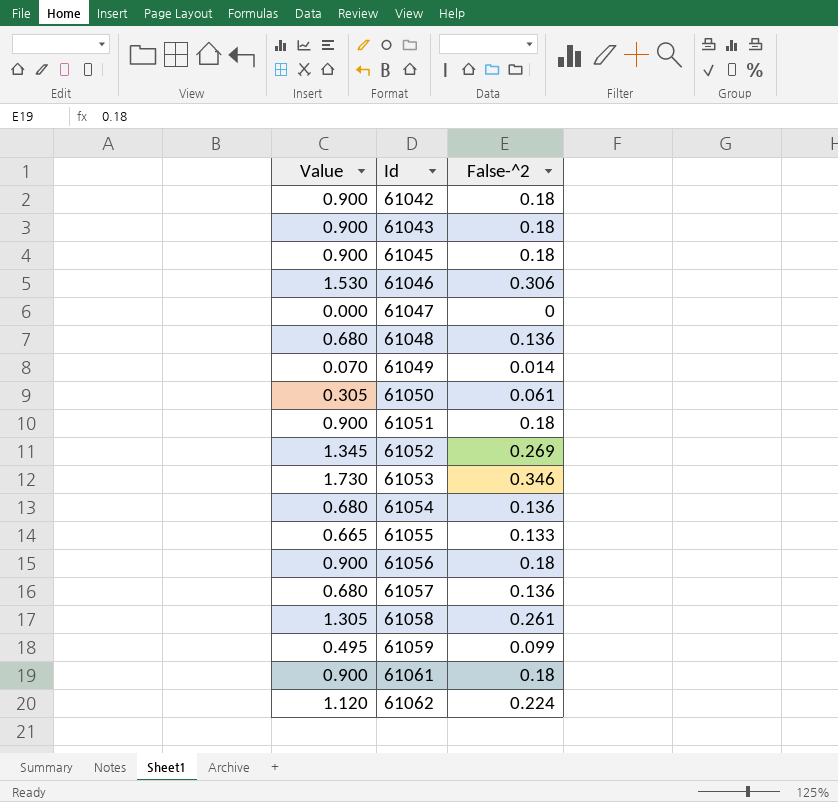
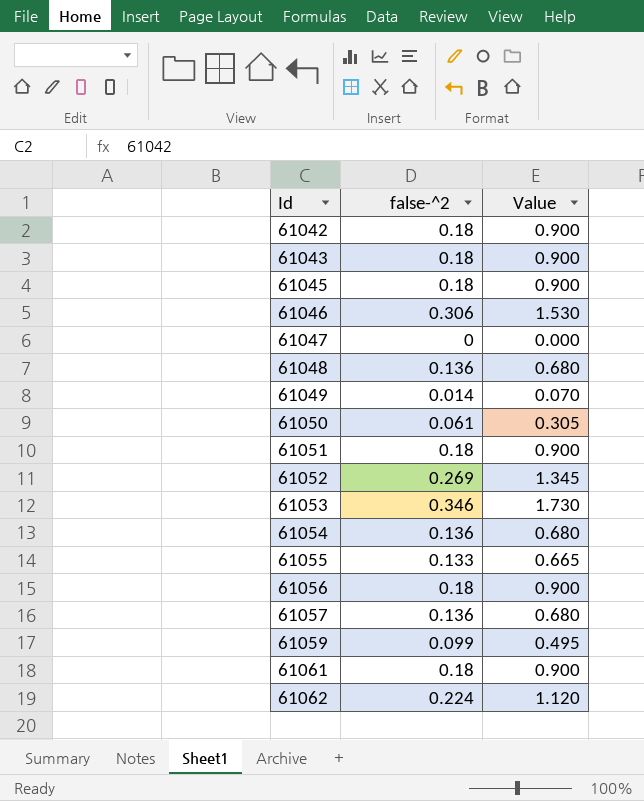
column name: False-^2 -> false-^2
column Value | position: 1 -> 3
row 61058: 1.305 | 0.261 -> none

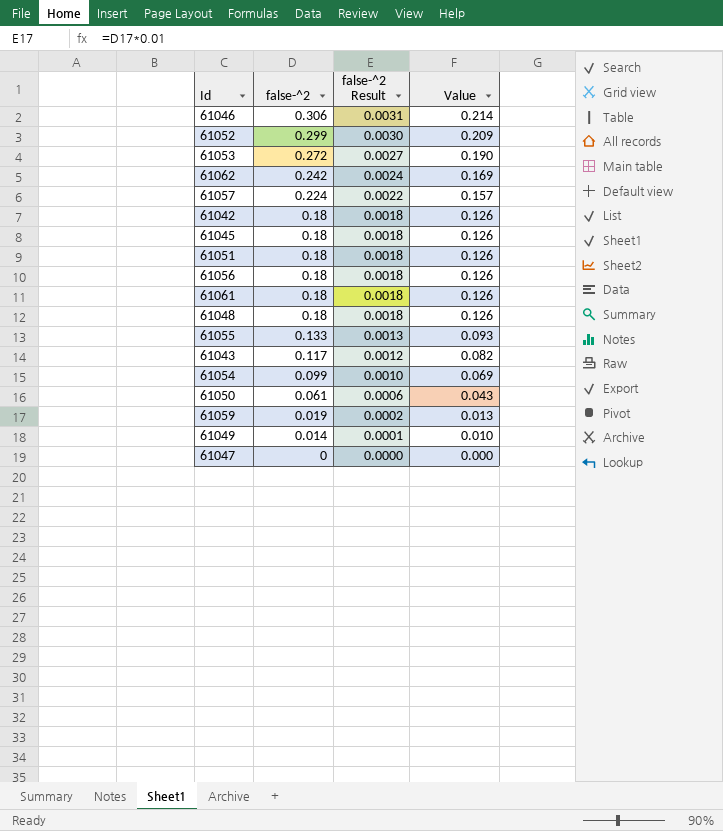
row order: Id ascending -> false-^2 descending
column false-^2 Result | formula: none -> [false-^2] * 0.01
column Value | formula: [false-^2] * 5 -> [false-^2] * 0.7
61052 | false-^2: 0.269 -> 0.299
61053 | false-^2: 0.346 -> 0.272
61062 | false-^2: 0.224 -> 0.242
61057 | false-^2: 0.136 -> 0.224
61048 | false-^2: 0.136 -> 0.18
61043 | false-^2: 0.18 -> 0.117
61054 | false-^2: 0.136 -> 0.099
61059 | false-^2: 0.099 -> 0.019

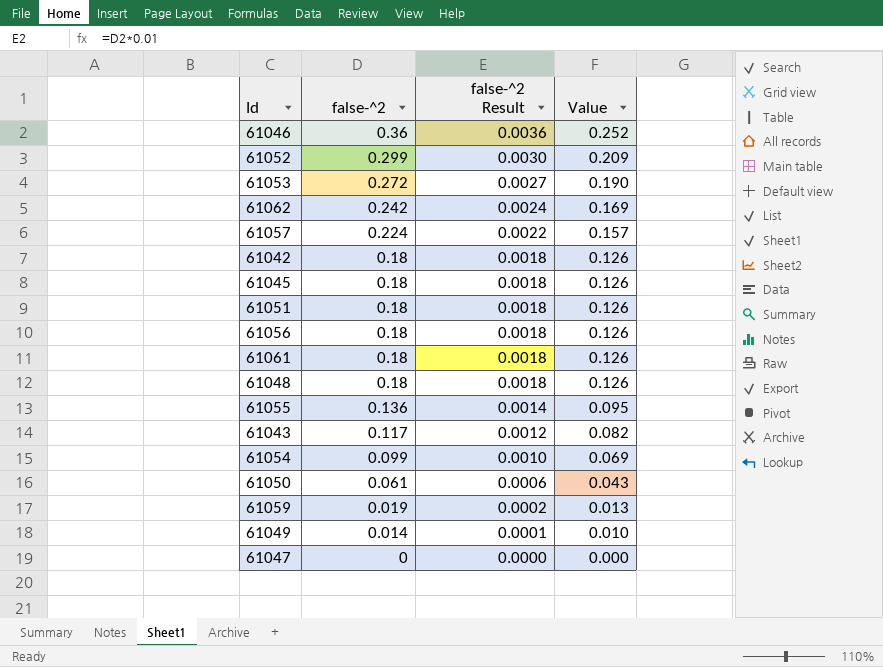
61046 | false-^2: 0.306 -> 0.36
61046 | false-^2 Result: 0.0031 -> 0.0036
61046 | Value: 0.214 -> 0.252
61055 | false-^2: 0.133 -> 0.136
61055 | false-^2 Result: 0.0013 -> 0.0014
61055 | Value: 0.093 -> 0.095

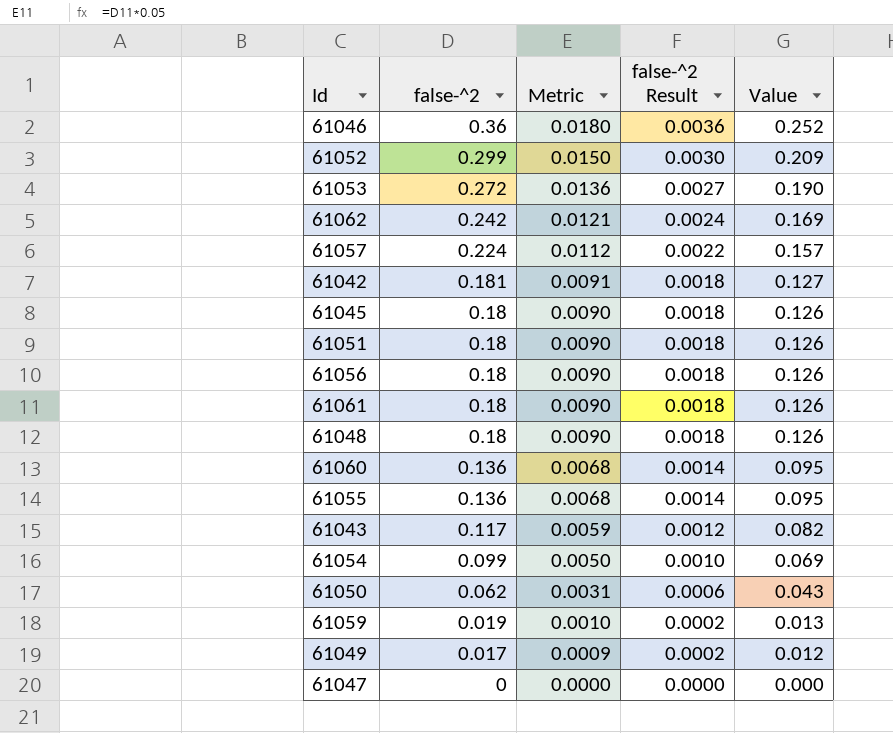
column Metric | formula: none -> [false-^2] * 0.05
61042 | false-^2: 0.18 -> 0.181
61042 | Value: 0.126 -> 0.127
row 61060: none -> 0.136 | 0.0068 | 0.0014 | 0.095
61050 | false-^2: 0.061 -> 0.062
61049 | false-^2: 0.014 -> 0.017
61049 | false-^2 Result: 0.0001 -> 0.0002
61049 | Value: 0.010 -> 0.012

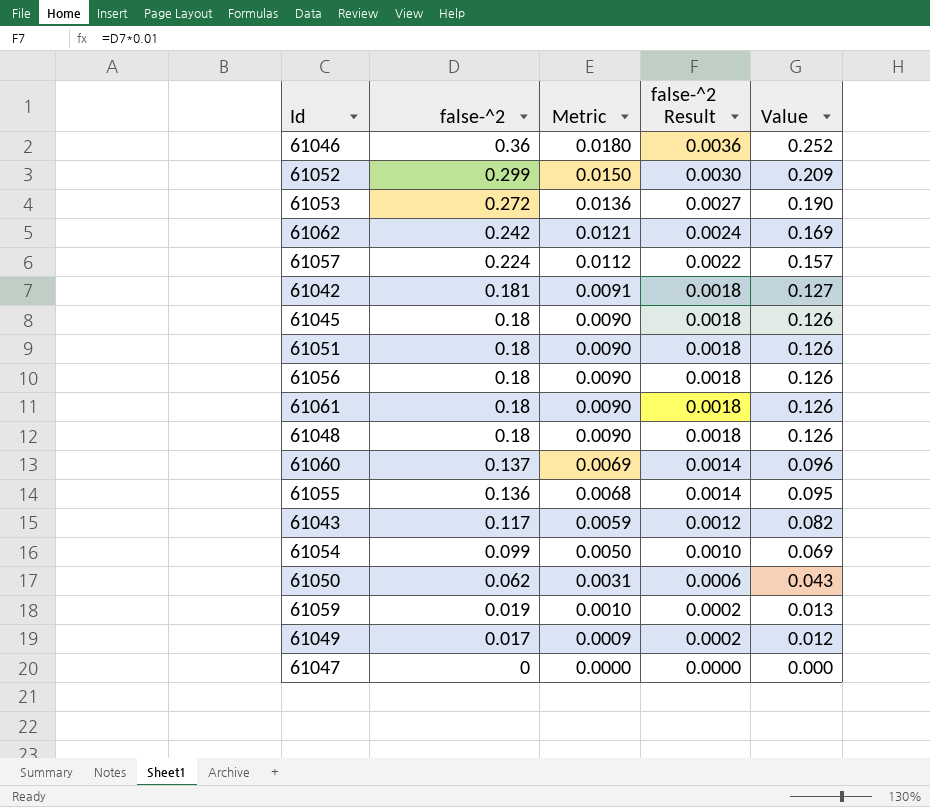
61060 | false-^2: 0.136 -> 0.137
61060 | Metric: 0.0068 -> 0.0069
61060 | Value: 0.095 -> 0.096

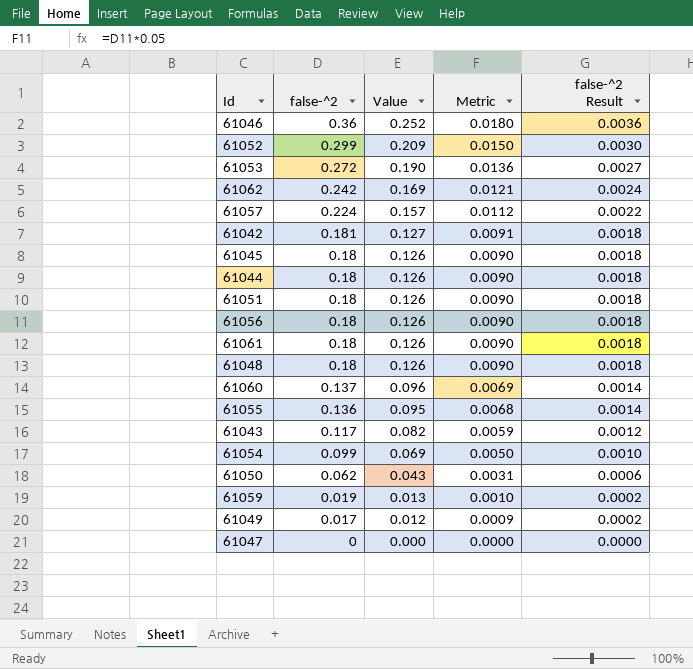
column Value | position: 5 -> 3
row 61044: none -> 0.18 | 0.126 | 0.0090 | 0.0018

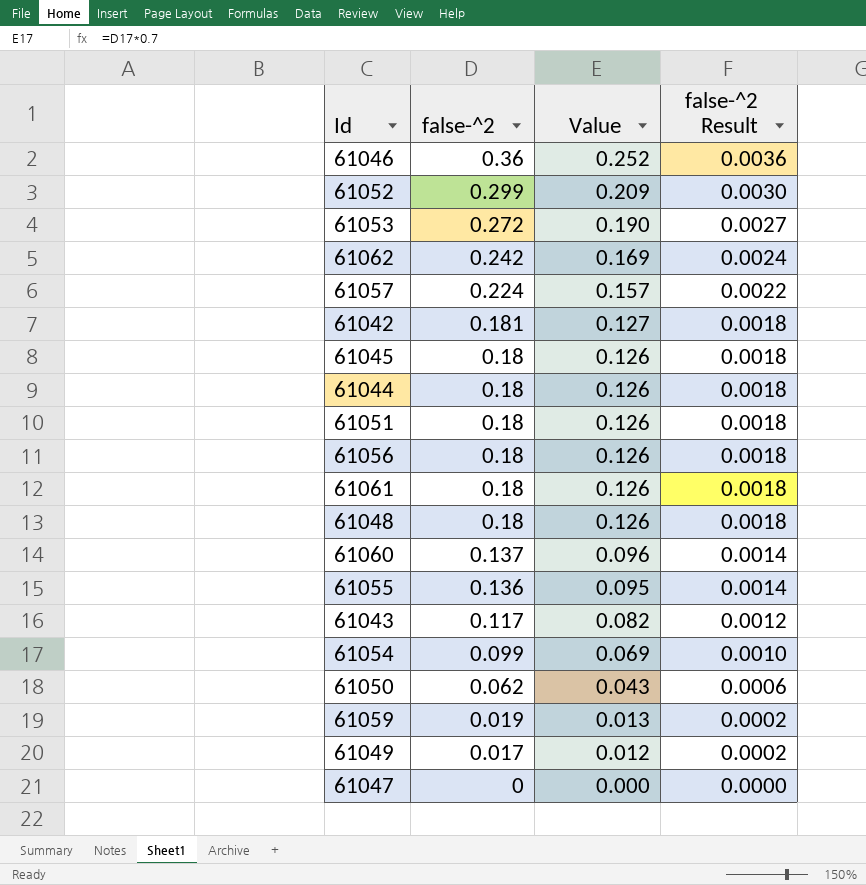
column Metric | formula: [false-^2] * 0.05 -> none

